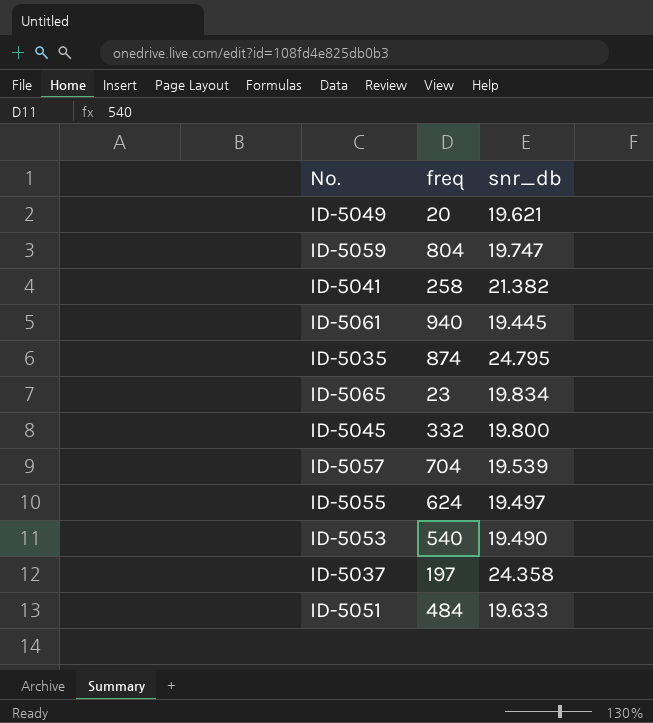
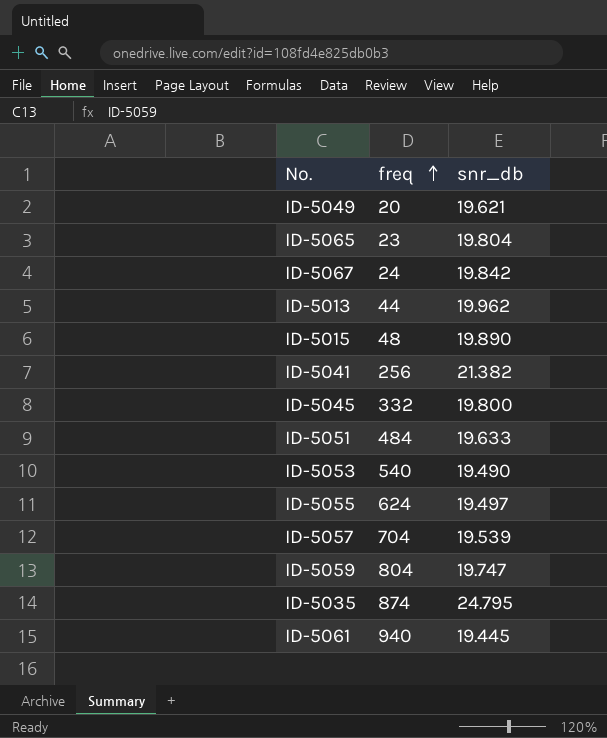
row order: none -> freq ascending
row ID-5037: 197 | 24.358 -> none
ID-5065 | snr_db: 19.834 -> 19.804
row ID-5067: none -> 24 | 19.842
row ID-5013: none -> 44 | 19.962
row ID-5015: none -> 48 | 19.890
ID-5041 | freq: 258 -> 256

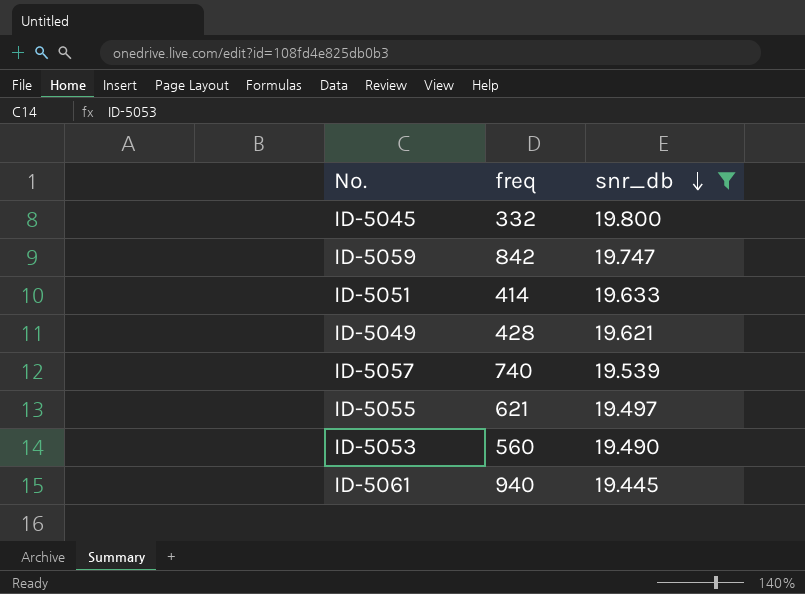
filter: none -> snr_db <= 19.800
row order: freq ascending -> snr_db descending
ID-5059 | freq: 804 -> 842
ID-5051 | freq: 484 -> 414
ID-5049 | freq: 20 -> 428
ID-5057 | freq: 704 -> 740
ID-5055 | freq: 624 -> 621
ID-5053 | freq: 540 -> 560

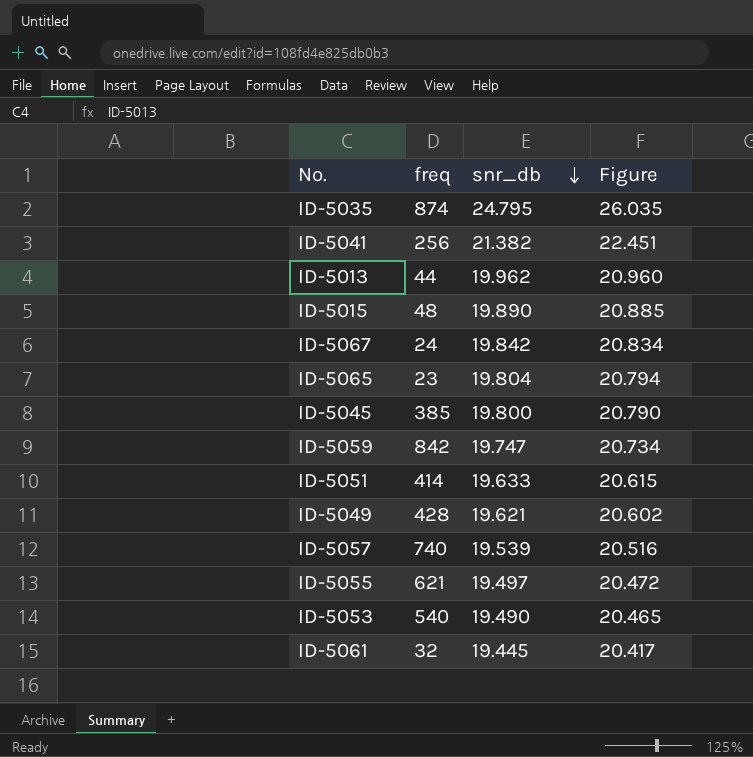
filter: snr_db <= 19.800 -> none
column Figure | formula: none -> [snr_db] * 1.05
ID-5045 | freq: 332 -> 385
ID-5053 | freq: 560 -> 540
ID-5061 | freq: 940 -> 32

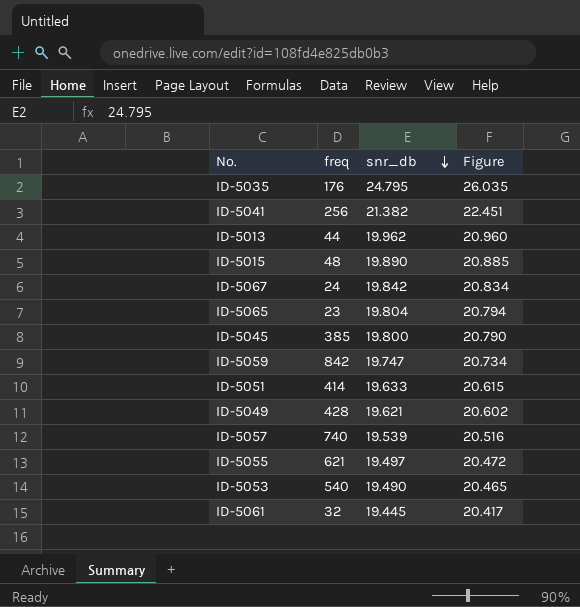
ID-5035 | freq: 874 -> 176

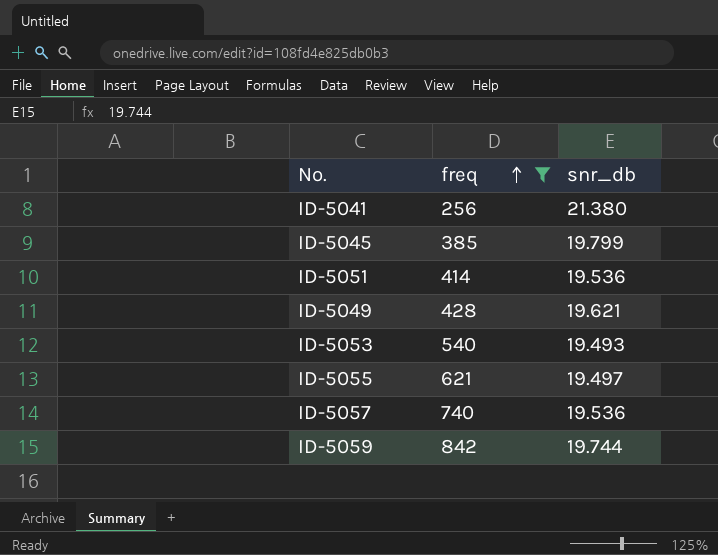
filter: none -> freq >= 256
row order: snr_db descending -> freq ascending
column Figure | formula: [snr_db] * 1.05 -> none
ID-5041 | snr_db: 21.382 -> 21.380
ID-5045 | snr_db: 19.800 -> 19.799
ID-5051 | snr_db: 19.633 -> 19.536
ID-5053 | snr_db: 19.490 -> 19.493
ID-5057 | snr_db: 19.539 -> 19.536
ID-5059 | snr_db: 19.747 -> 19.744

